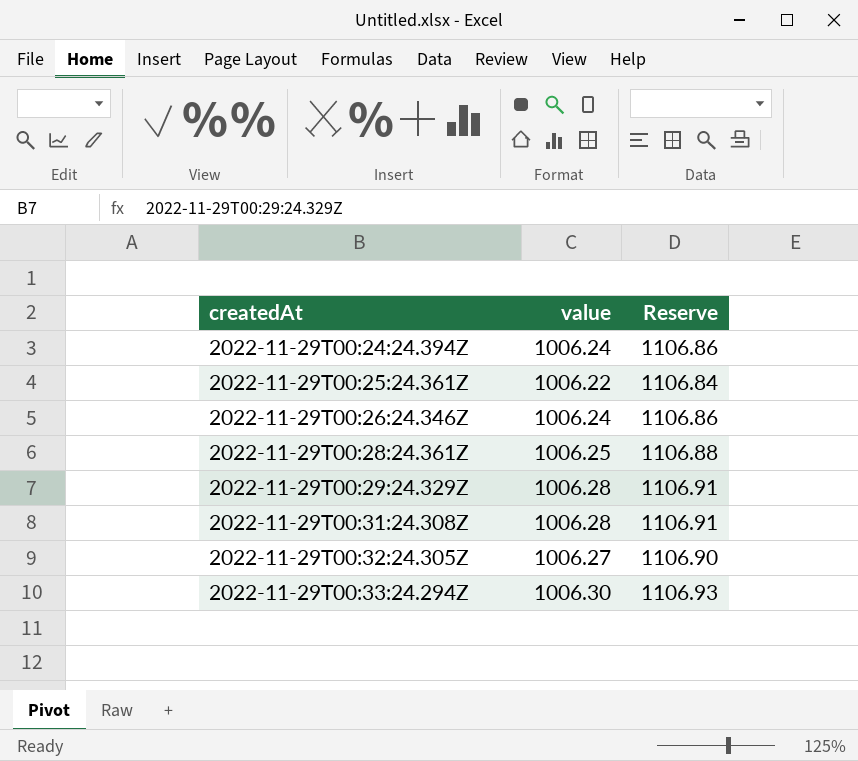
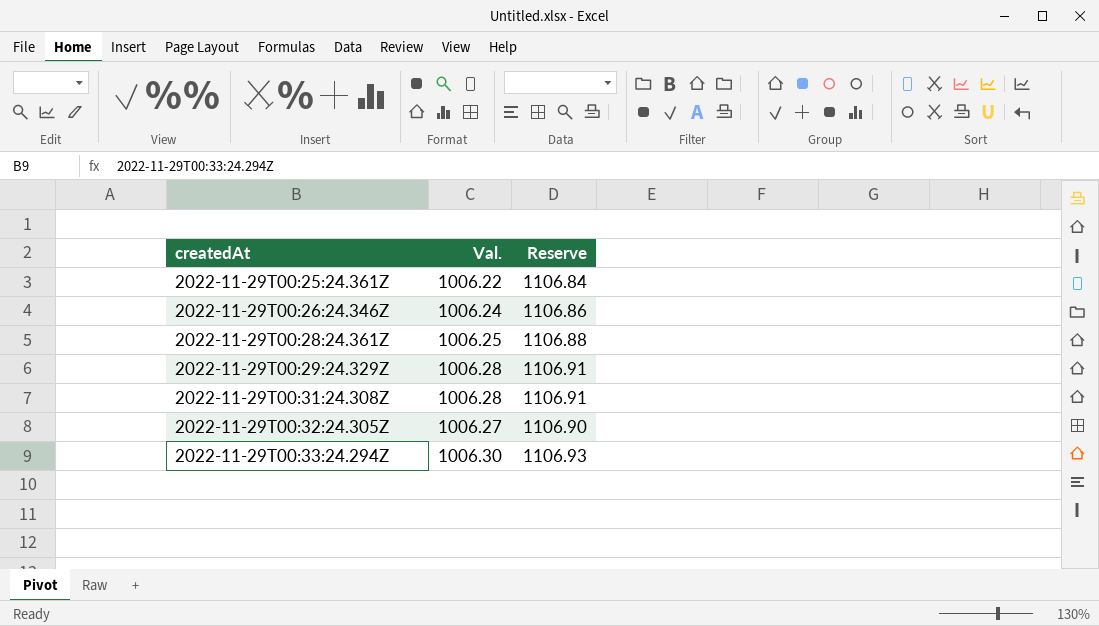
column name: value -> Val.
row 2022-11-29T00:24:24.394Z: 1006.24 | 1106.86 -> none

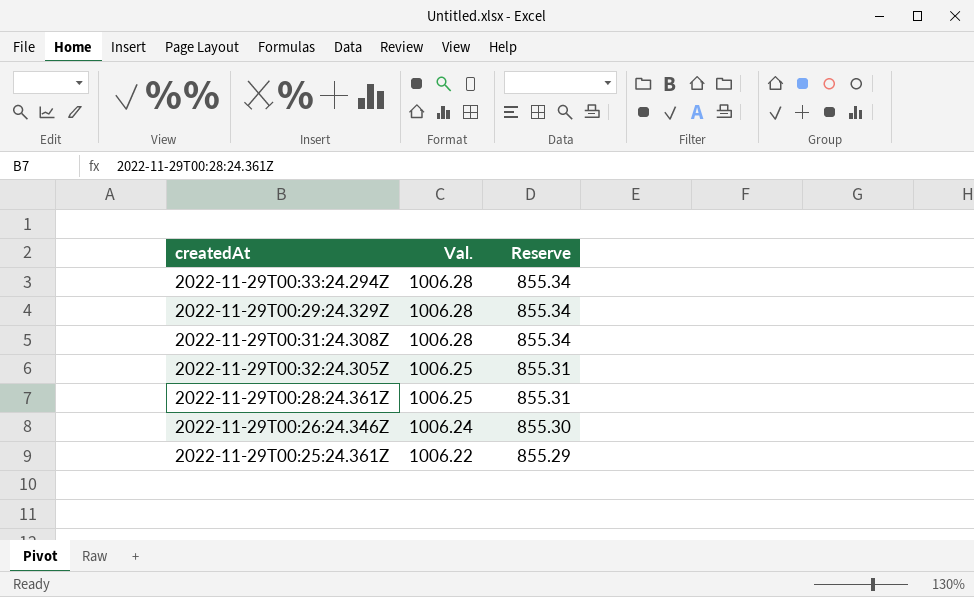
row order: createdAt ascending -> Val. descending
column Reserve | formula: [Val.] * 1.1 -> [Val.] * 0.85
2022-11-29T00:33:24.294Z | Val.: 1006.30 -> 1006.28
2022-11-29T00:32:24.305Z | Val.: 1006.27 -> 1006.25

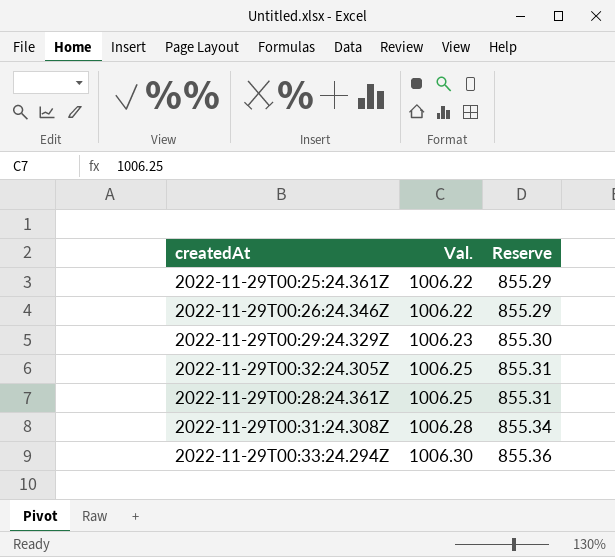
row order: Val. descending -> Val. ascending
2022-11-29T00:26:24.346Z | Val.: 1006.24 -> 1006.22
2022-11-29T00:26:24.346Z | Reserve: 855.30 -> 855.29
2022-11-29T00:29:24.329Z | Val.: 1006.28 -> 1006.23
2022-11-29T00:29:24.329Z | Reserve: 855.34 -> 855.30
2022-11-29T00:33:24.294Z | Val.: 1006.28 -> 1006.30
2022-11-29T00:33:24.294Z | Reserve: 855.34 -> 855.36

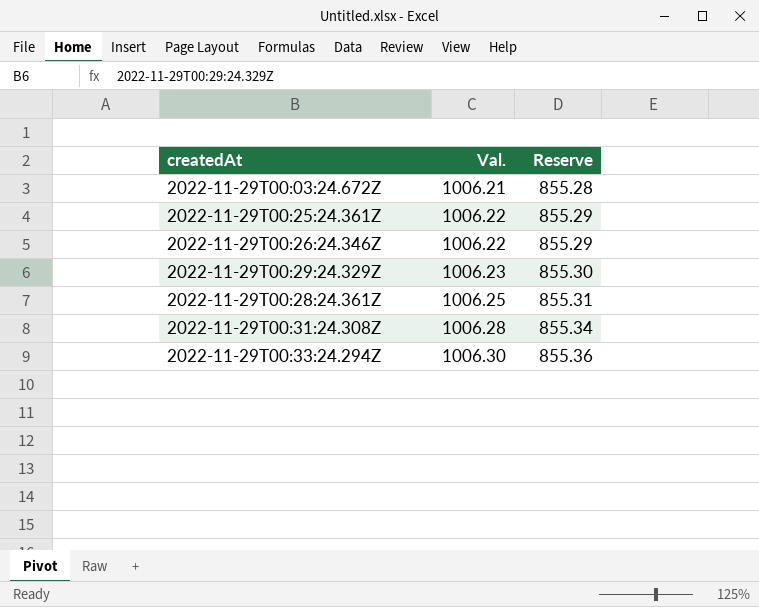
row 2022-11-29T00:32:24.305Z: 1006.25 | 855.31 -> none
row 2022-11-29T00:03:24.672Z: none -> 1006.21 | 855.28

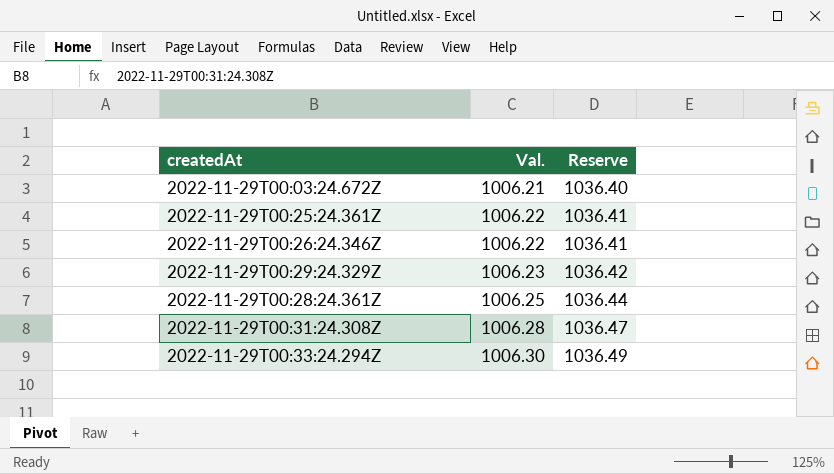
column Reserve | formula: [Val.] * 0.85 -> [Val.] * 1.03

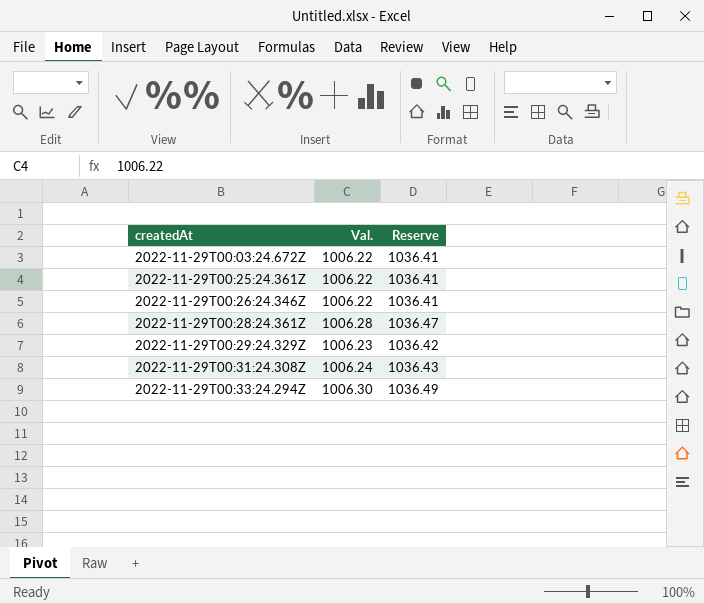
row order: Val. ascending -> createdAt ascending
2022-11-29T00:03:24.672Z | Val.: 1006.21 -> 1006.22
2022-11-29T00:03:24.672Z | Reserve: 1036.40 -> 1036.41
2022-11-29T00:28:24.361Z | Val.: 1006.25 -> 1006.28
2022-11-29T00:28:24.361Z | Reserve: 1036.44 -> 1036.47
2022-11-29T00:31:24.308Z | Val.: 1006.28 -> 1006.24
2022-11-29T00:31:24.308Z | Reserve: 1036.47 -> 1036.43

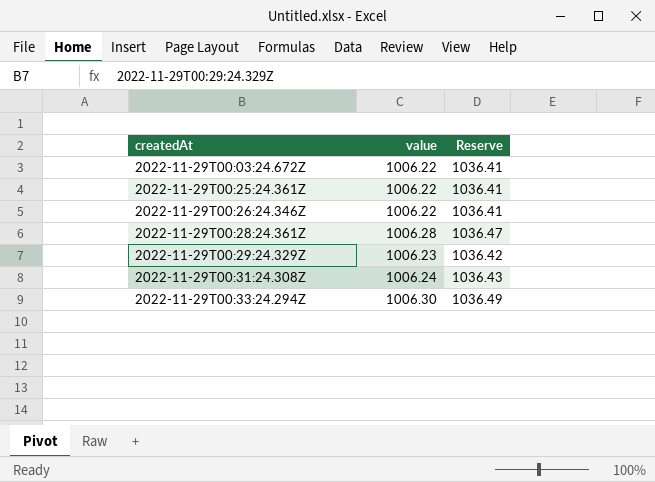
column name: Val. -> value

